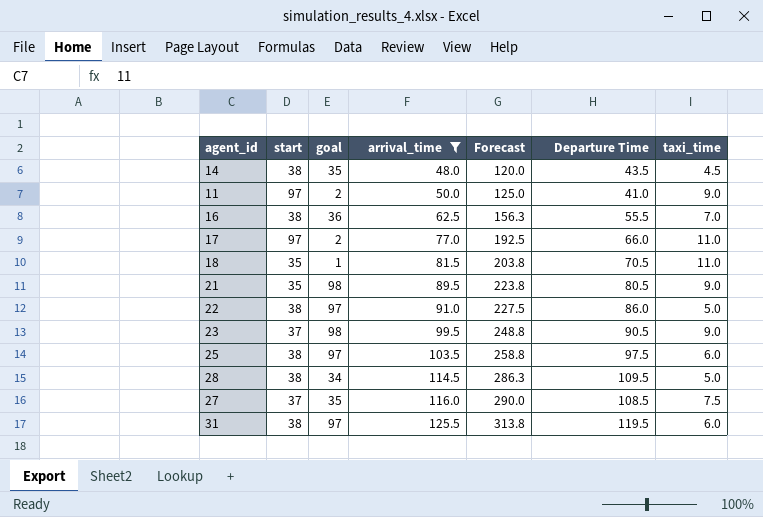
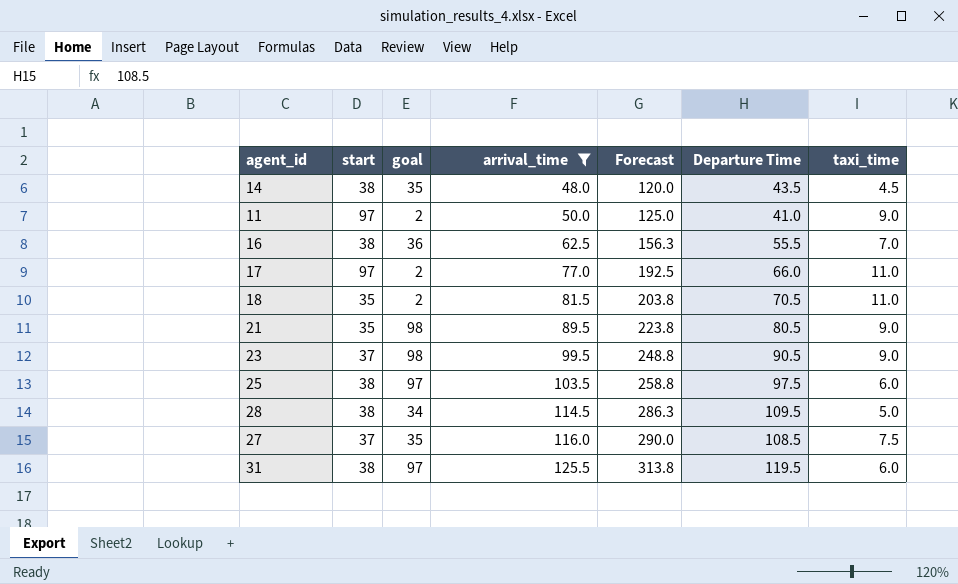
row 22: 38 | 97 | 91.0 | 227.5 | 86.0 | 5.0 -> none
18 | goal: 1 -> 2

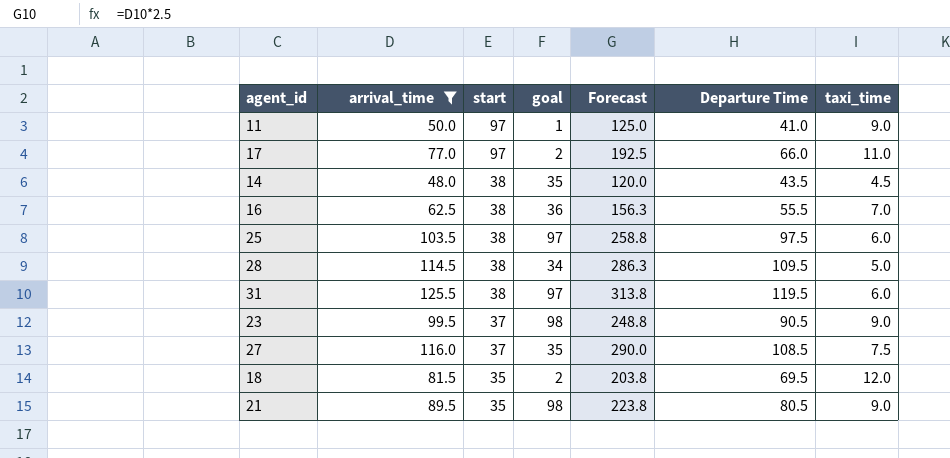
row order: arrival_time ascending -> start descending
column arrival_time | position: 4 -> 2
11 | goal: 2 -> 1
18 | Departure Time: 70.5 -> 69.5
18 | taxi_time: 11.0 -> 12.0

